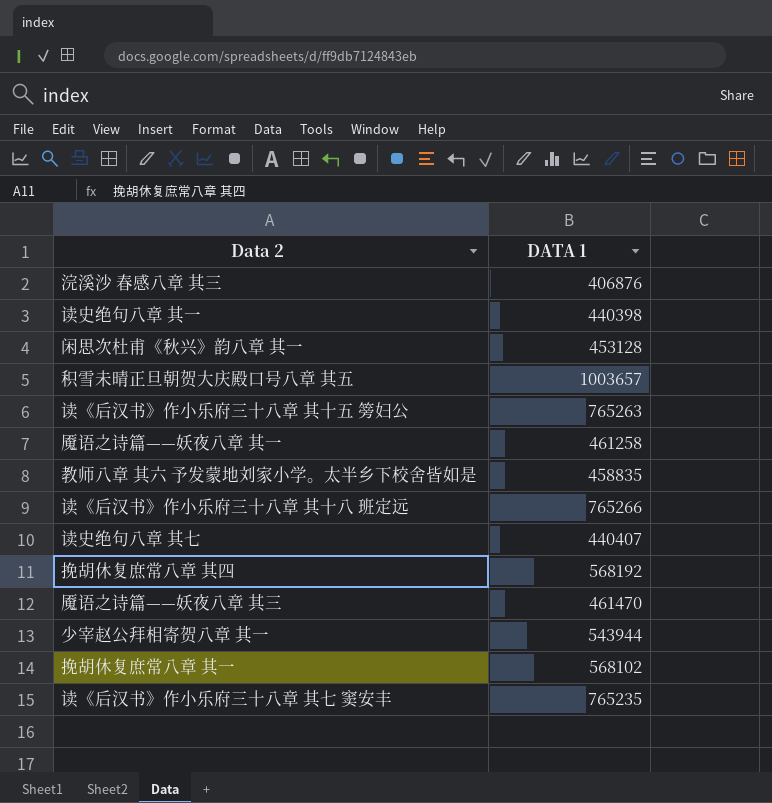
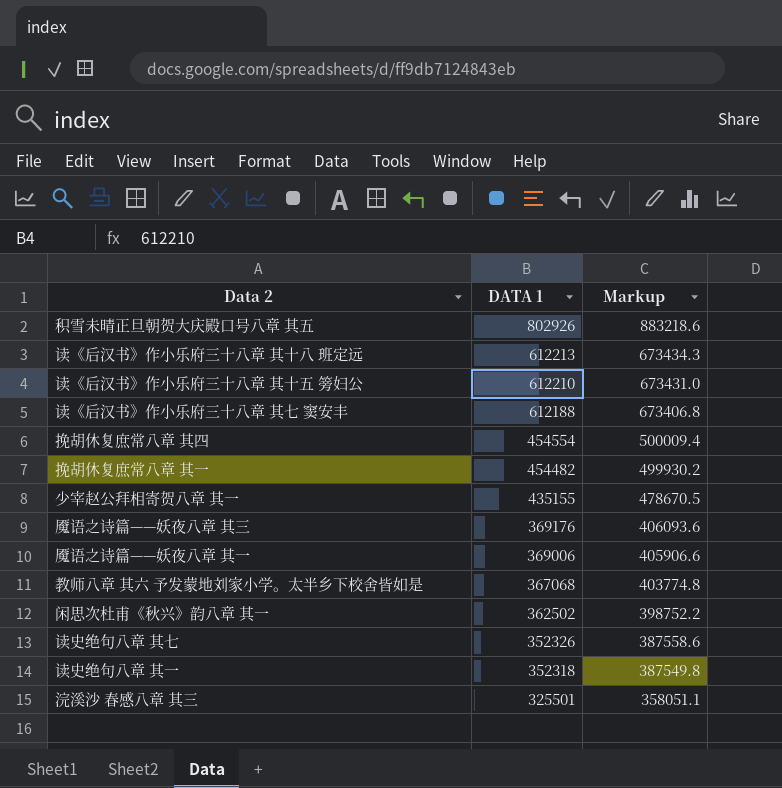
row order: none -> DATA 1 descending
column Markup | formula: none -> [DATA 1] * 1.1
积雪未晴正旦朝贺大庆殿口号八章 其五 | DATA 1: 1003657 -> 802926
读《后汉书》作小乐府三十八章 其十八 班定远 | DATA 1: 765266 -> 612213
读《后汉书》作小乐府三十八章 其十五 篣妇公 | DATA 1: 765263 -> 612210
读《后汉书》作小乐府三十八章 其七 窦安丰 | DATA 1: 765235 -> 612188
挽胡休复庶常八章 其四 | DATA 1: 568192 -> 454554
挽胡休复庶常八章 其一 | DATA 1: 568102 -> 454482
少宰赵公拜相寄贺八章 其一 | DATA 1: 543944 -> 435155
魇语之诗篇——妖夜八章 其三 | DATA 1: 461470 -> 369176
魇语之诗篇——妖夜八章 其一 | DATA 1: 461258 -> 369006
教师八章 其六 予发蒙地刘家小学。太半乡下校舍皆如是 | DATA 1: 458835 -> 367068
闲思次杜甫《秋兴》韵八章 其一 | DATA 1: 453128 -> 362502
读史绝句八章 其七 | DATA 1: 440407 -> 352326
读史绝句八章 其一 | DATA 1: 440398 -> 352318
浣溪沙 春感八章 其三 | DATA 1: 406876 -> 325501

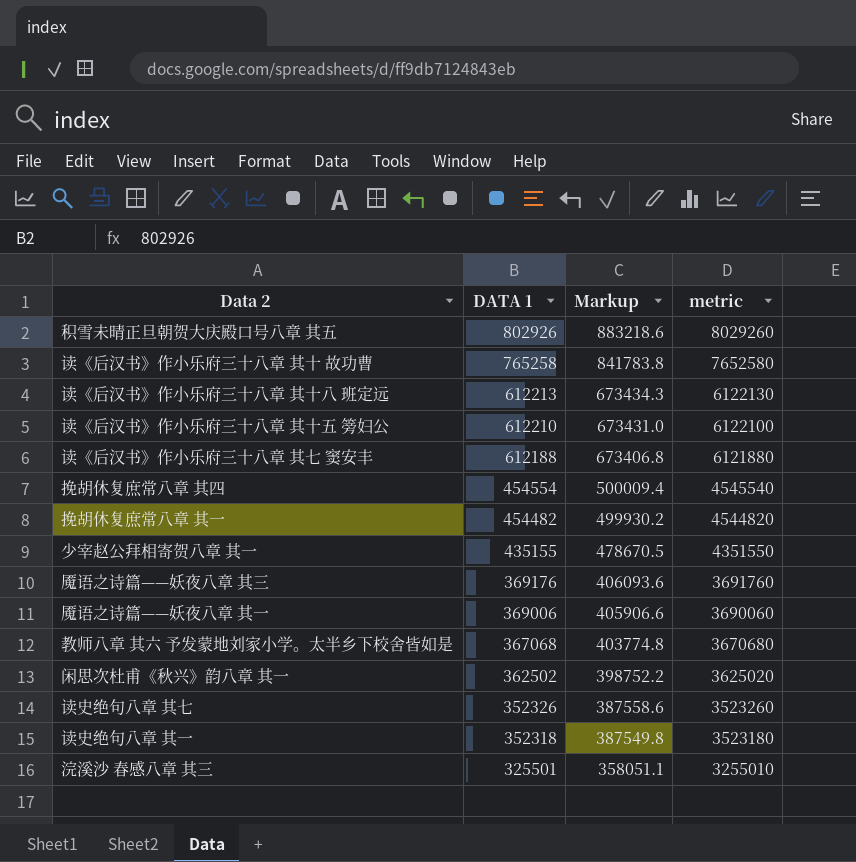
column metric | formula: none -> [DATA 1] * 10
row 读《后汉书》作小乐府三十八章 其十 故功曹: none -> 765258 | 841783.8 | 7652580

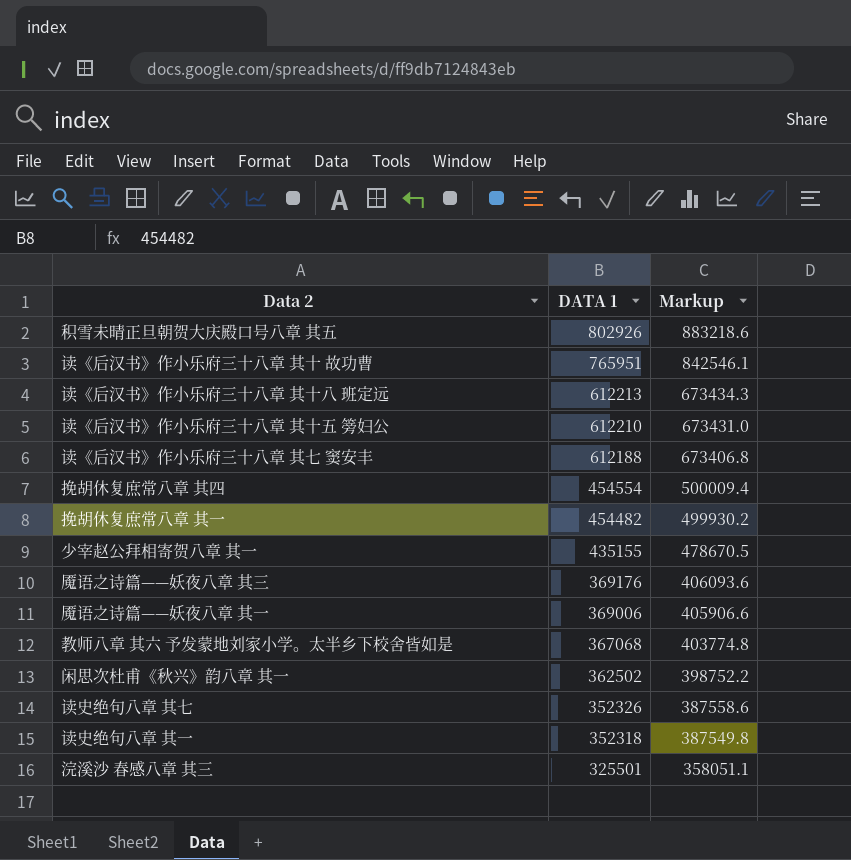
column metric | formula: [DATA 1] * 10 -> none
读《后汉书》作小乐府三十八章 其十 故功曹 | DATA 1: 765258 -> 765951
读《后汉书》作小乐府三十八章 其十 故功曹 | Markup: 841783.8 -> 842546.1

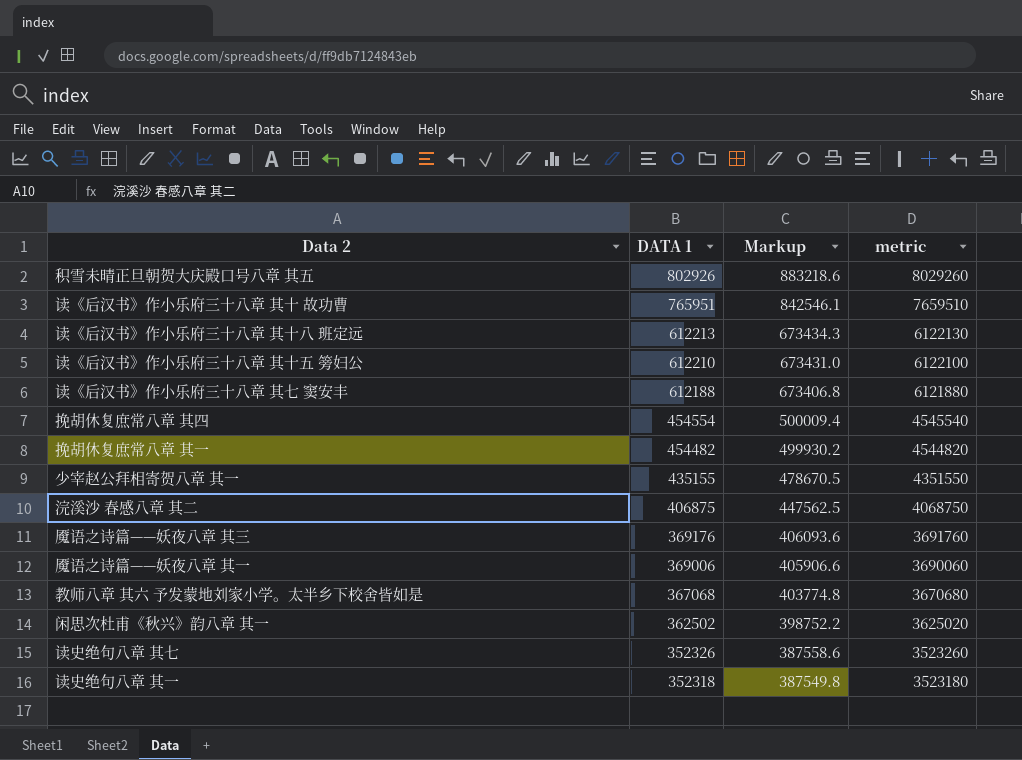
column metric | formula: none -> [DATA 1] * 10
row 浣溪沙 春感八章 其三: 325501 | 358051.1 -> none
row 浣溪沙 春感八章 其二: none -> 406875 | 447562.5 | 4068750

